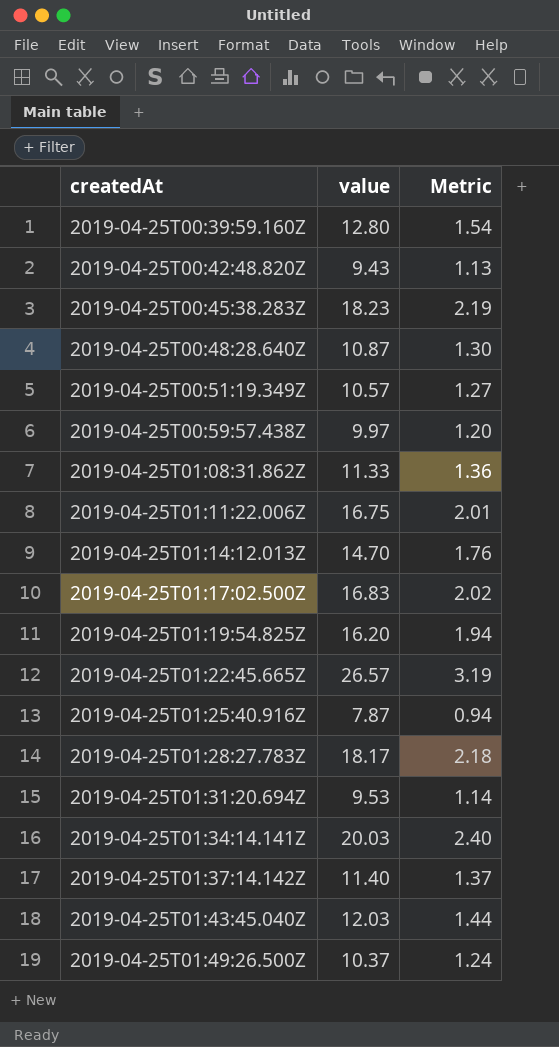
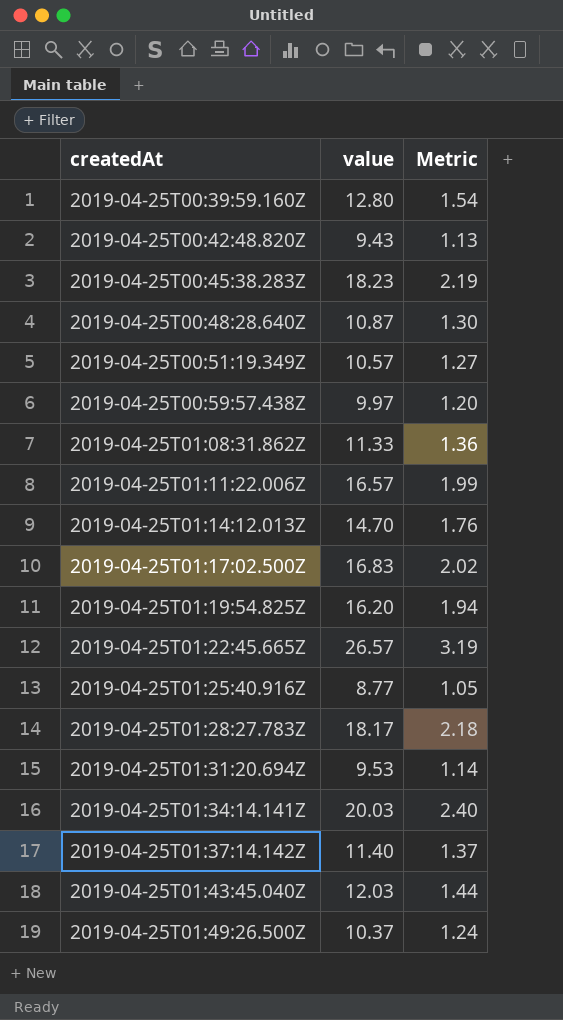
2019-04-25T01:11:22.006Z | value: 16.75 -> 16.57
2019-04-25T01:11:22.006Z | Metric: 2.01 -> 1.99
2019-04-25T01:25:40.916Z | value: 7.87 -> 8.77
2019-04-25T01:25:40.916Z | Metric: 0.94 -> 1.05

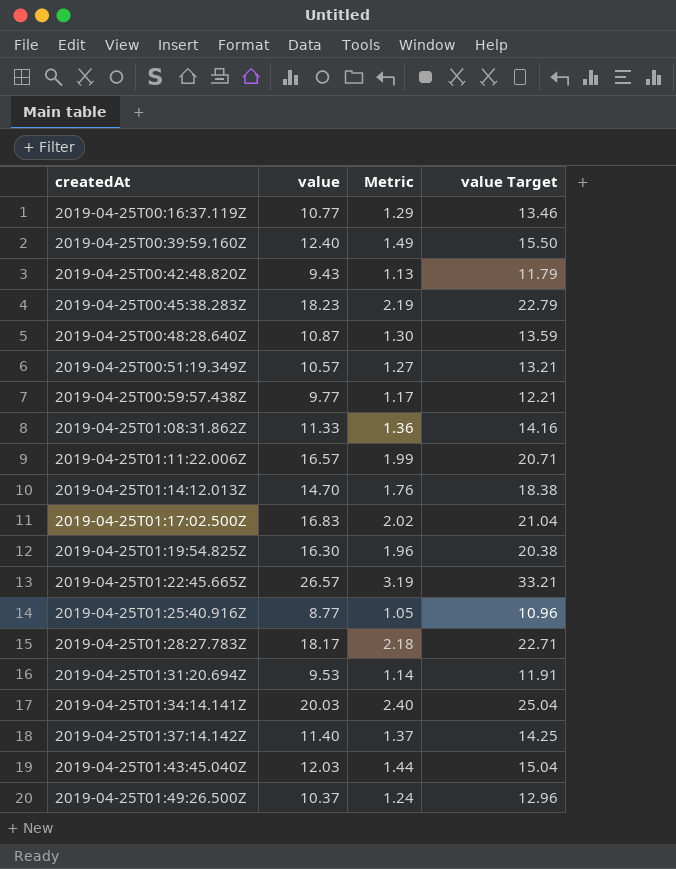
column value Target | formula: none -> [value] * 1.25
row 2019-04-25T00:16:37.119Z: none -> 10.77 | 1.29 | 13.46
2019-04-25T00:39:59.160Z | value: 12.80 -> 12.40
2019-04-25T00:39:59.160Z | Metric: 1.54 -> 1.49
2019-04-25T00:59:57.438Z | value: 9.97 -> 9.77
2019-04-25T00:59:57.438Z | Metric: 1.20 -> 1.17
2019-04-25T01:19:54.825Z | value: 16.20 -> 16.30
2019-04-25T01:19:54.825Z | Metric: 1.94 -> 1.96

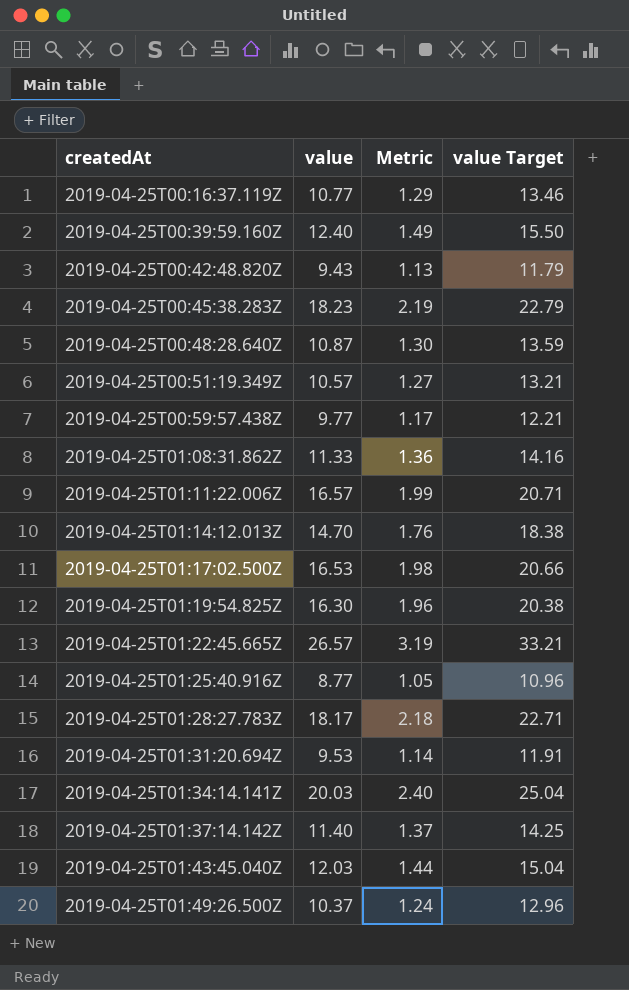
2019-04-25T01:17:02.500Z | value: 16.83 -> 16.53
2019-04-25T01:17:02.500Z | Metric: 2.02 -> 1.98
2019-04-25T01:17:02.500Z | value Target: 21.04 -> 20.66

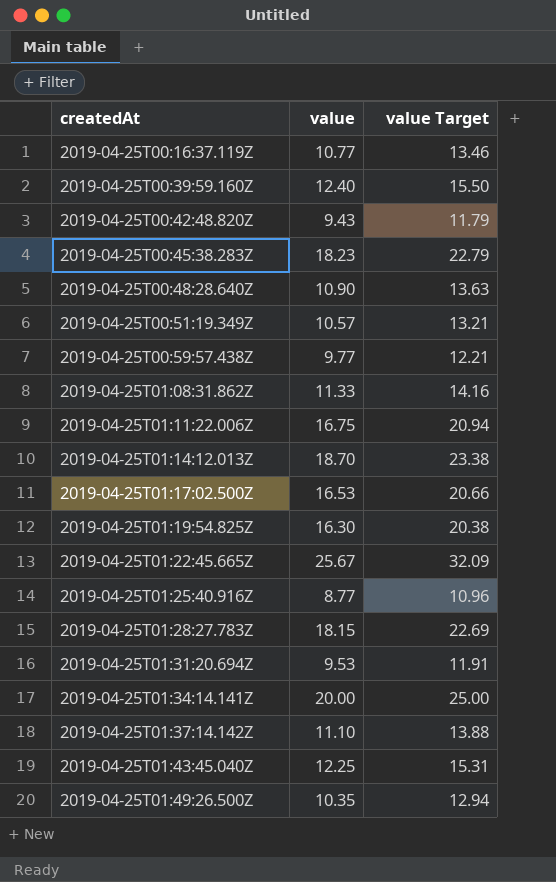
column Metric | formula: [value] * 0.12 -> none
2019-04-25T00:48:28.640Z | value: 10.87 -> 10.90
2019-04-25T00:48:28.640Z | value Target: 13.59 -> 13.63
2019-04-25T01:11:22.006Z | value: 16.57 -> 16.75
2019-04-25T01:11:22.006Z | value Target: 20.71 -> 20.94
2019-04-25T01:14:12.013Z | value: 14.70 -> 18.70
2019-04-25T01:14:12.013Z | value Target: 18.38 -> 23.38
2019-04-25T01:22:45.665Z | value: 26.57 -> 25.67
2019-04-25T01:22:45.665Z | value Target: 33.21 -> 32.09
2019-04-25T01:28:27.783Z | value: 18.17 -> 18.15
2019-04-25T01:28:27.783Z | value Target: 22.71 -> 22.69
2019-04-25T01:34:14.141Z | value: 20.03 -> 20.00
2019-04-25T01:34:14.141Z | value Target: 25.04 -> 25.00
2019-04-25T01:37:14.142Z | value: 11.40 -> 11.10
2019-04-25T01:37:14.142Z | value Target: 14.25 -> 13.88
2019-04-25T01:43:45.040Z | value: 12.03 -> 12.25
2019-04-25T01:43:45.040Z | value Target: 15.04 -> 15.31
2019-04-25T01:49:26.500Z | value: 10.37 -> 10.35
2019-04-25T01:49:26.500Z | value Target: 12.96 -> 12.94

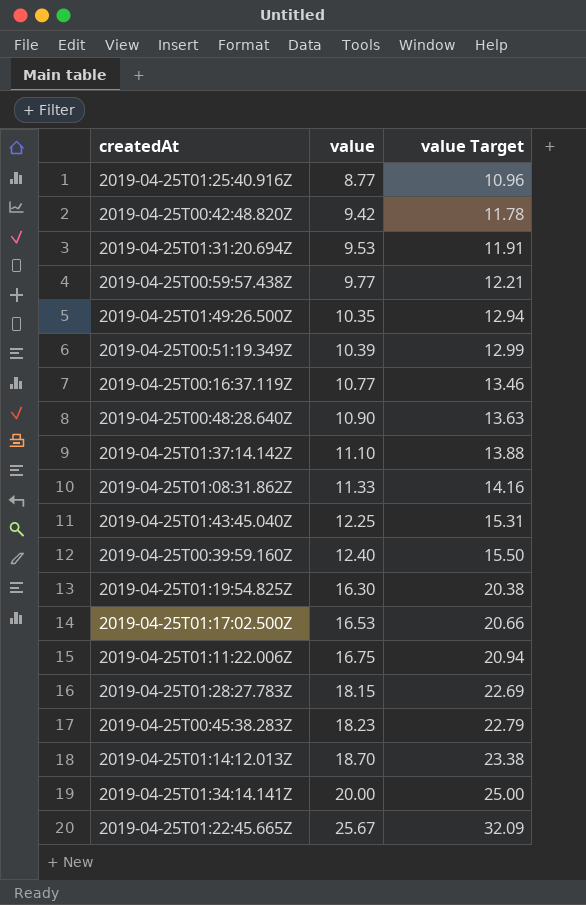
row order: createdAt ascending -> value ascending
2019-04-25T00:42:48.820Z | value: 9.43 -> 9.42
2019-04-25T00:42:48.820Z | value Target: 11.79 -> 11.78
2019-04-25T00:51:19.349Z | value: 10.57 -> 10.39
2019-04-25T00:51:19.349Z | value Target: 13.21 -> 12.99

